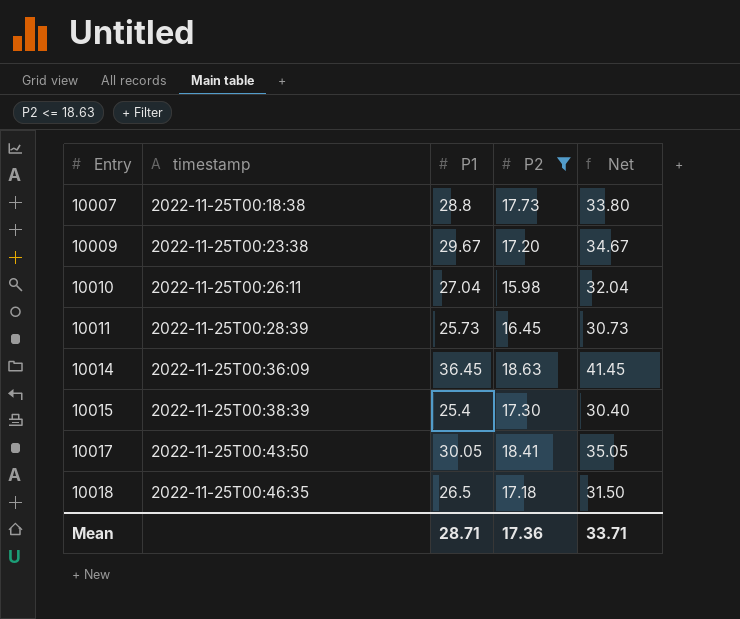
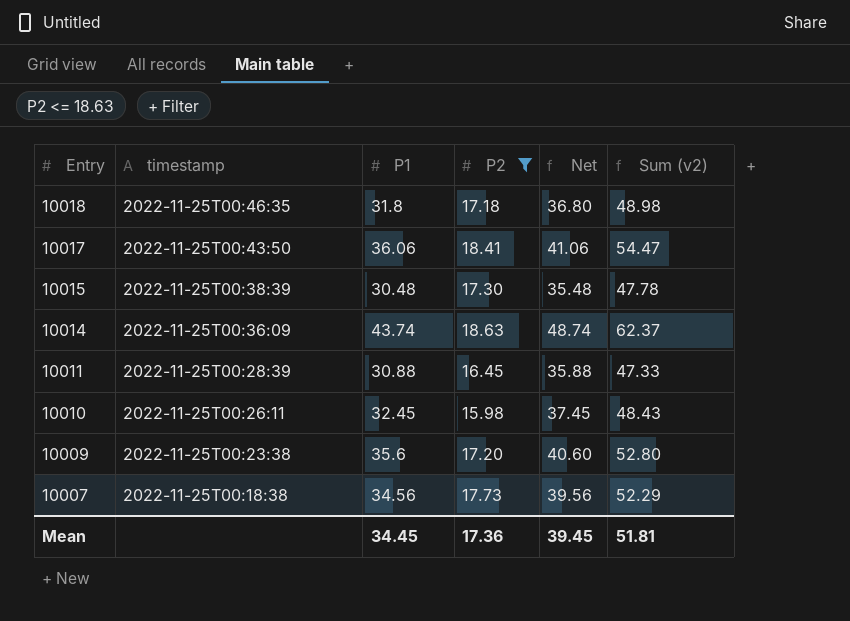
row order: Entry ascending -> Entry descending
column Sum (v2) | formula: none -> [P1] + [P2]
10018 | P1: 26.5 -> 31.8
10018 | Net: 31.50 -> 36.80
10017 | P1: 30.05 -> 36.06
10017 | Net: 35.05 -> 41.06
10015 | P1: 25.4 -> 30.48
10015 | Net: 30.40 -> 35.48
10014 | P1: 36.45 -> 43.74
10014 | Net: 41.45 -> 48.74
10011 | P1: 25.73 -> 30.88
10011 | Net: 30.73 -> 35.88
10010 | P1: 27.04 -> 32.45
10010 | Net: 32.04 -> 37.45
10009 | P1: 29.67 -> 35.6
10009 | Net: 34.67 -> 40.60
10007 | P1: 28.8 -> 34.56
10007 | Net: 33.80 -> 39.56
Mean | P1: 28.71 -> 34.45
Mean | Net: 33.71 -> 39.45

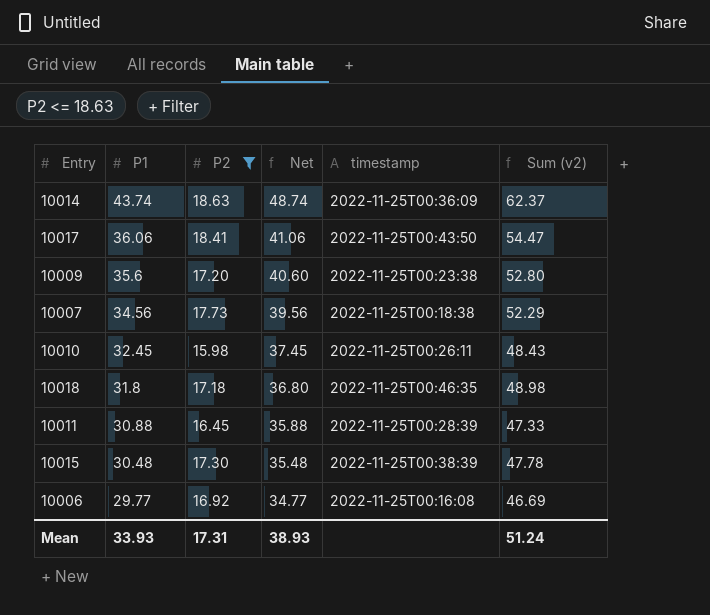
row order: Entry descending -> P1 descending
column timestamp | position: 2 -> 5
row 10006: none -> 29.77 | 16.92 | 34.77 | 2022-11-25T00:16:08 | 46.69
Mean | P1: 34.45 -> 33.93
Mean | P2: 17.36 -> 17.31
Mean | Net: 39.45 -> 38.93
Mean | Sum (v2): 51.81 -> 51.24

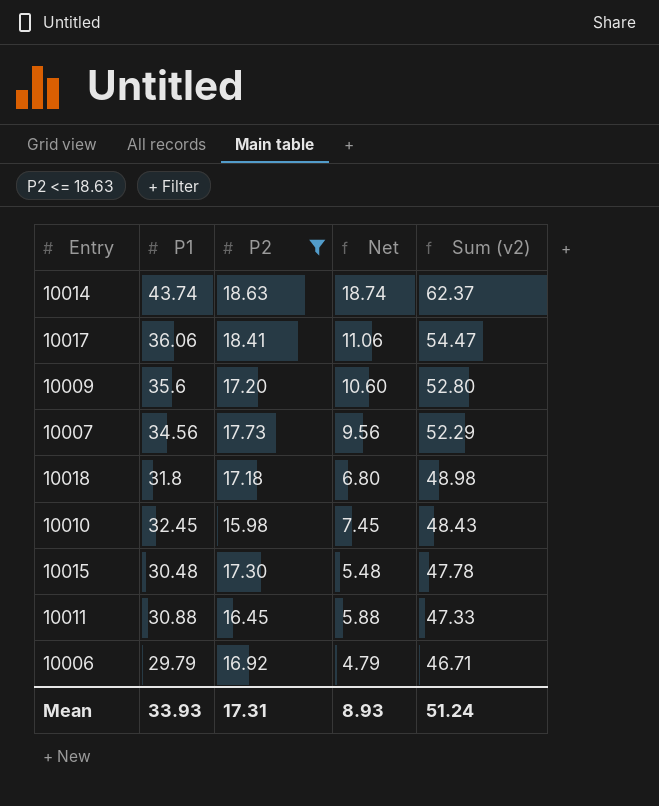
row order: P1 descending -> Sum (v2) descending
column timestamp | position: 5 -> none
column Net | formula: [P1] + 5 -> [P1] - 25
10006 | P1: 29.77 -> 29.79
10006 | Sum (v2): 46.69 -> 46.71
Mean | Net: 38.93 -> 8.93

